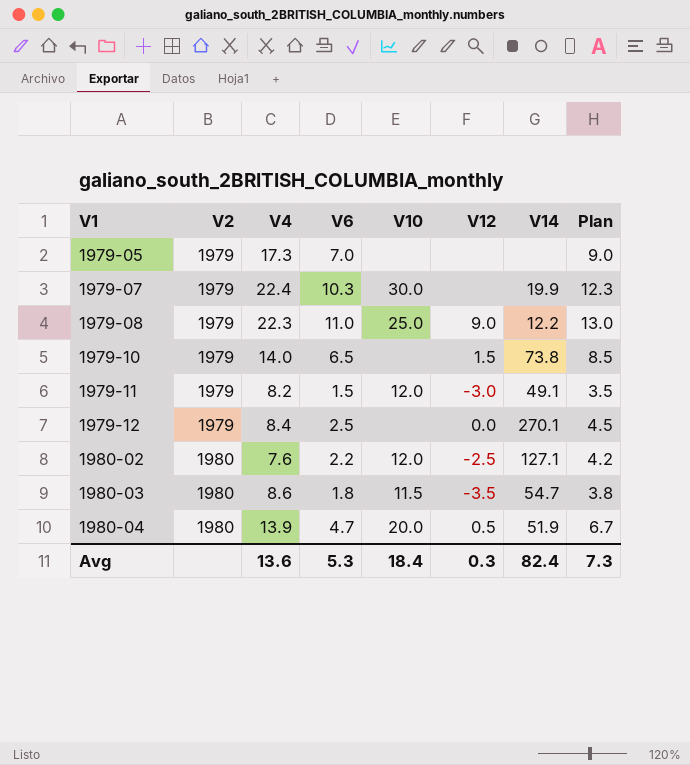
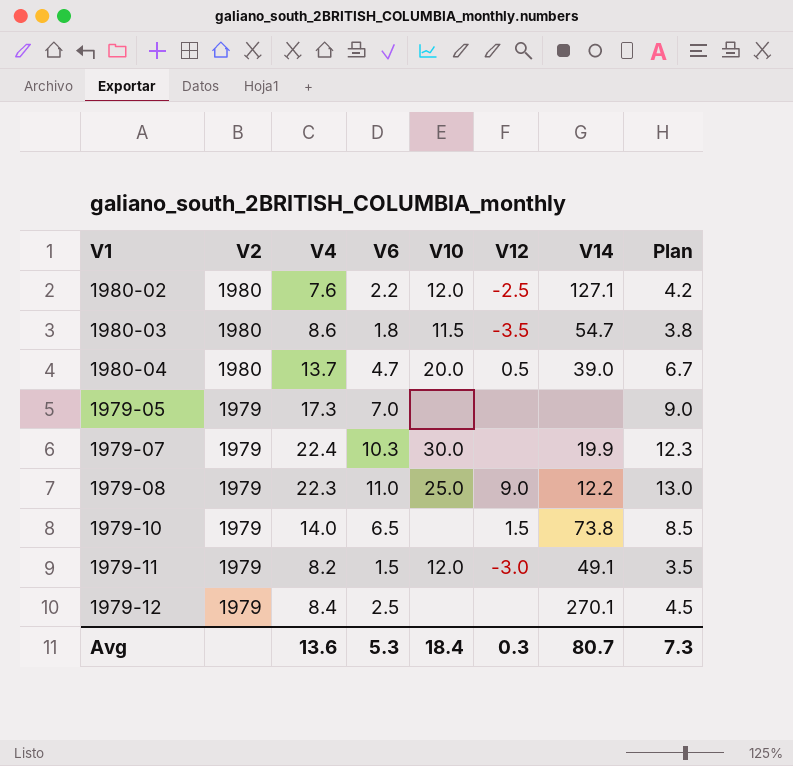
row order: V1 ascending -> V2 descending
1980-04 | V4: 13.9 -> 13.7
1980-04 | V14: 51.9 -> 39.0
1979-12 | V12: 0.0 -> none
Avg | V14: 82.4 -> 80.7

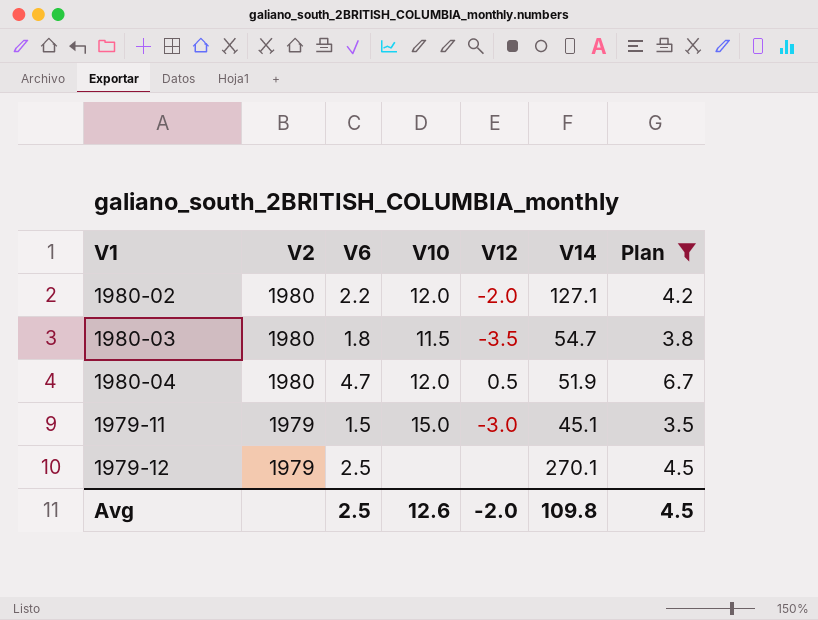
filter: none -> Plan <= 6.7
column V4 | position: 3 -> none
1980-02 | V12: -2.5 -> -2.0
1980-04 | V10: 20.0 -> 12.0
1980-04 | V14: 39.0 -> 51.9
1979-11 | V10: 12.0 -> 15.0
1979-11 | V14: 49.1 -> 45.1
Avg | V6: 5.3 -> 2.5
Avg | V10: 18.4 -> 12.6
Avg | V12: 0.3 -> -2.0
Avg | V14: 80.7 -> 109.8
Avg | Plan: 7.3 -> 4.5

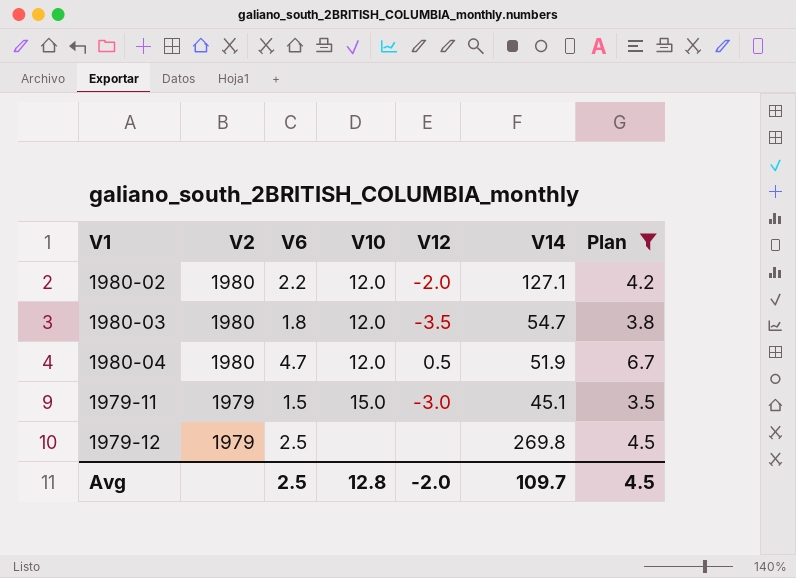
1980-03 | V10: 11.5 -> 12.0
1979-12 | V14: 270.1 -> 269.8
Avg | V10: 12.6 -> 12.8
Avg | V14: 109.8 -> 109.7

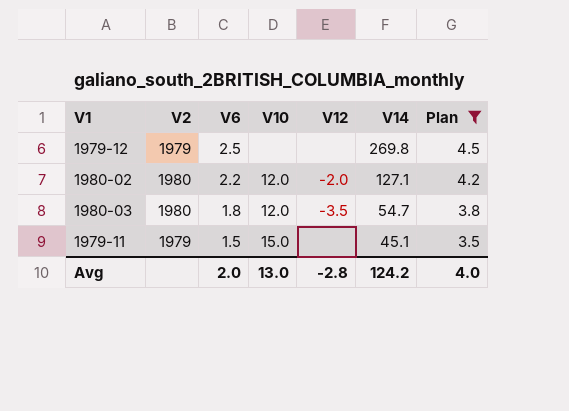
row order: V2 descending -> V6 descending
row 1980-04: 1980 | 4.7 | 12.0 | 0.5 | 51.9 | 6.7 -> none
1979-11 | V12: -3.0 -> none
Avg | V6: 2.5 -> 2.0
Avg | V10: 12.8 -> 13.0
Avg | V12: -2.0 -> -2.8
Avg | V14: 109.7 -> 124.2
Avg | Plan: 4.5 -> 4.0

